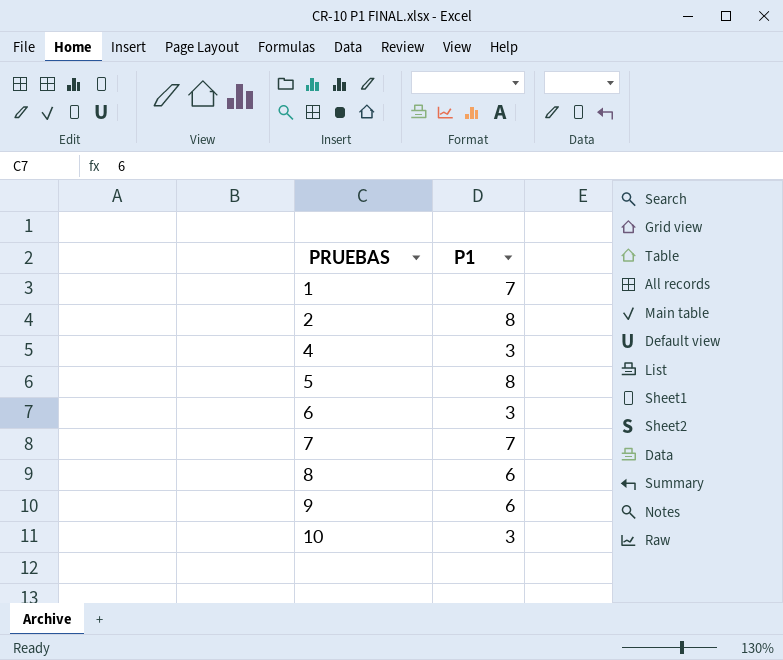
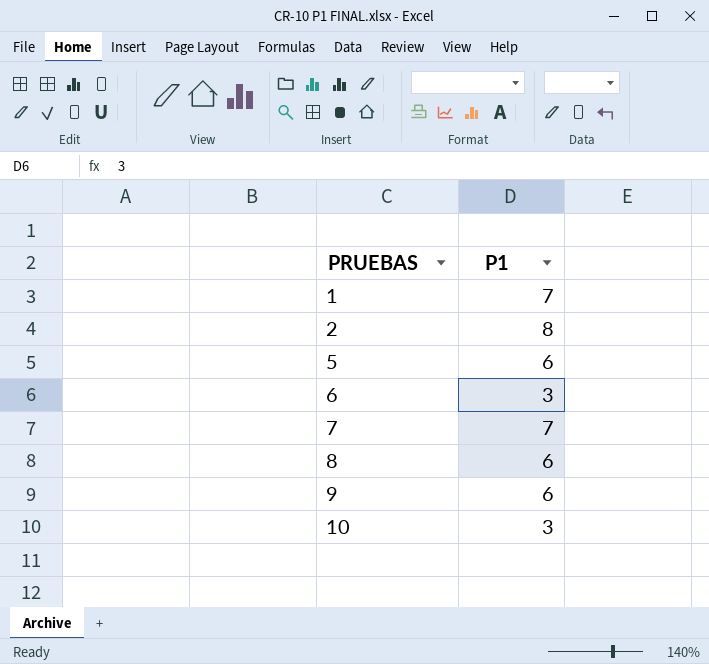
row 4: 3 -> none
5 | P1: 8 -> 6

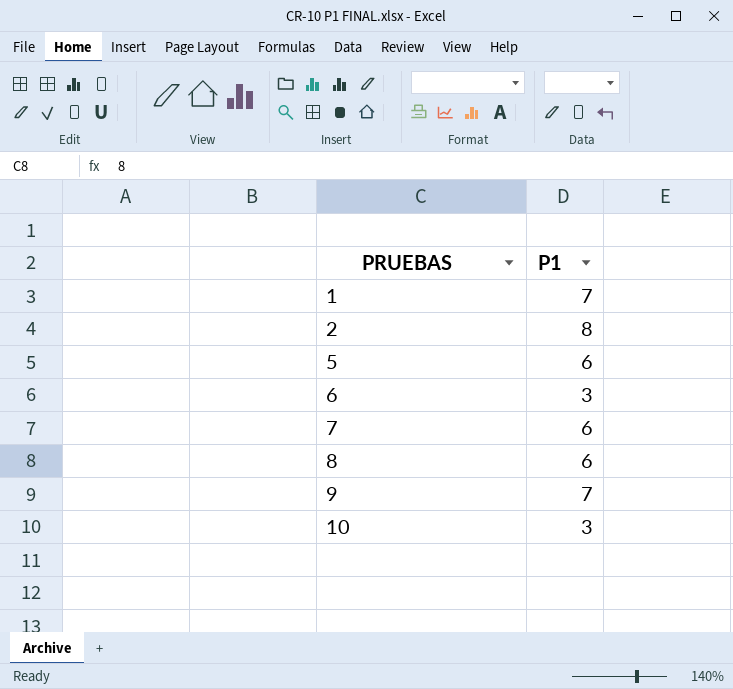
7 | P1: 7 -> 6
9 | P1: 6 -> 7

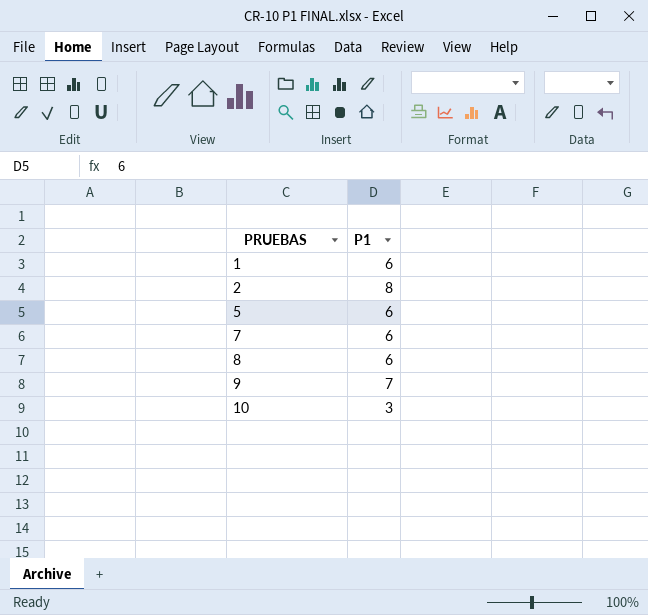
row 6: 3 -> none
1 | P1: 7 -> 6

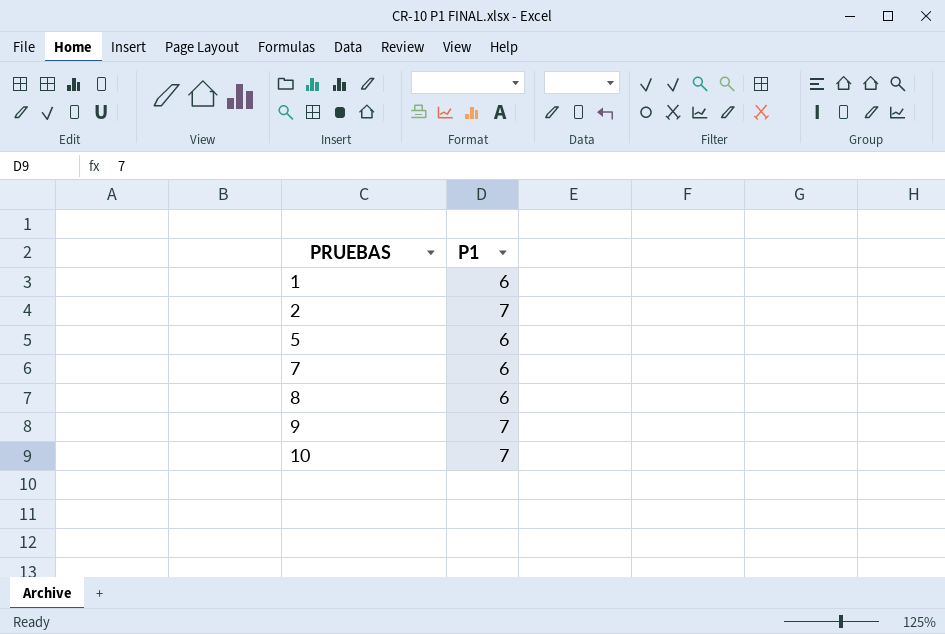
2 | P1: 8 -> 7
10 | P1: 3 -> 7

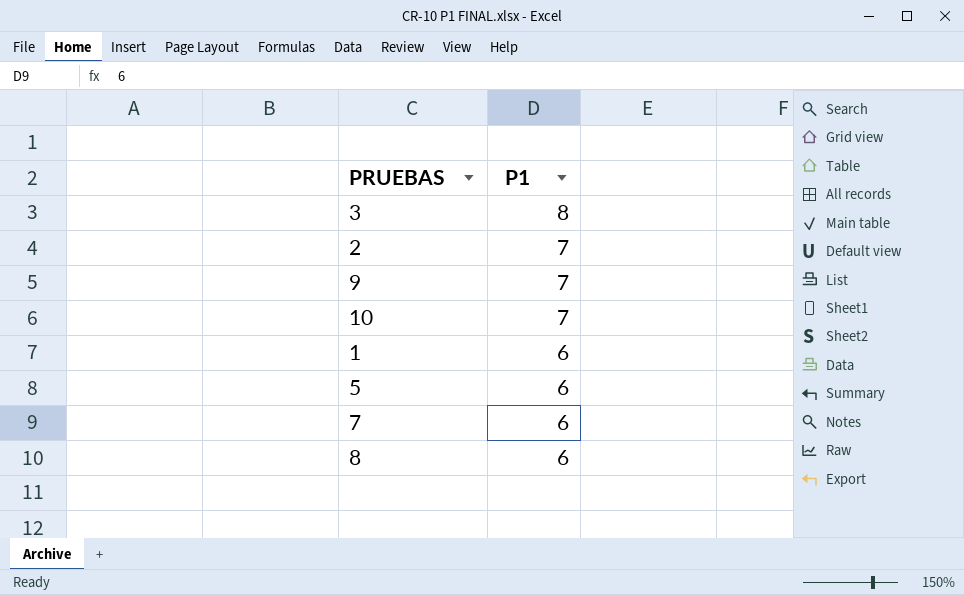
row order: PRUEBAS ascending -> P1 descending
row 3: none -> 8

